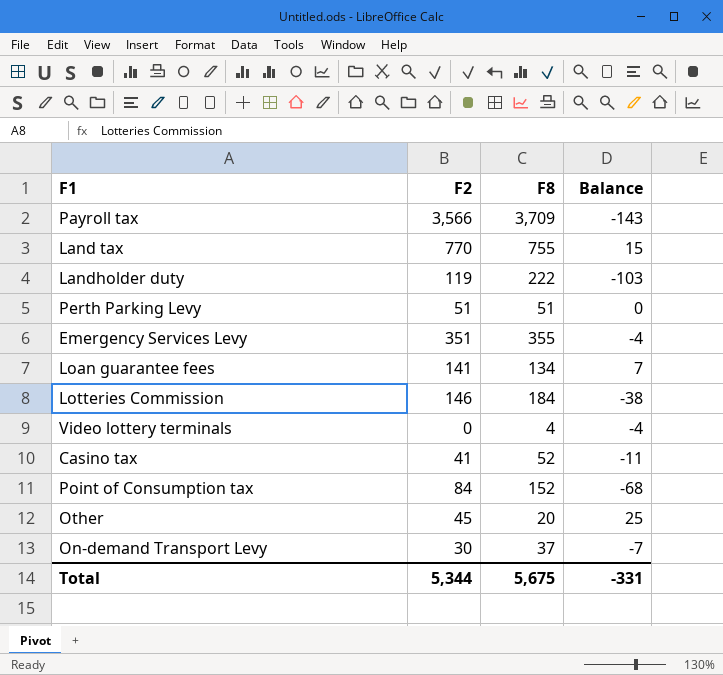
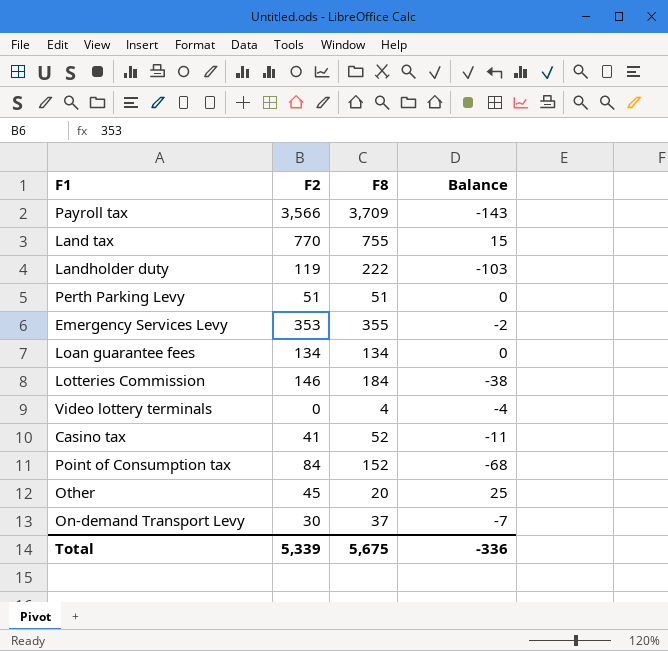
Emergency Services Levy | F2: 351 -> 353
Emergency Services Levy | Balance: -4 -> -2
Loan guarantee fees | F2: 141 -> 134
Loan guarantee fees | Balance: 7 -> 0
Total | F2: 5,344 -> 5,339
Total | Balance: -331 -> -336

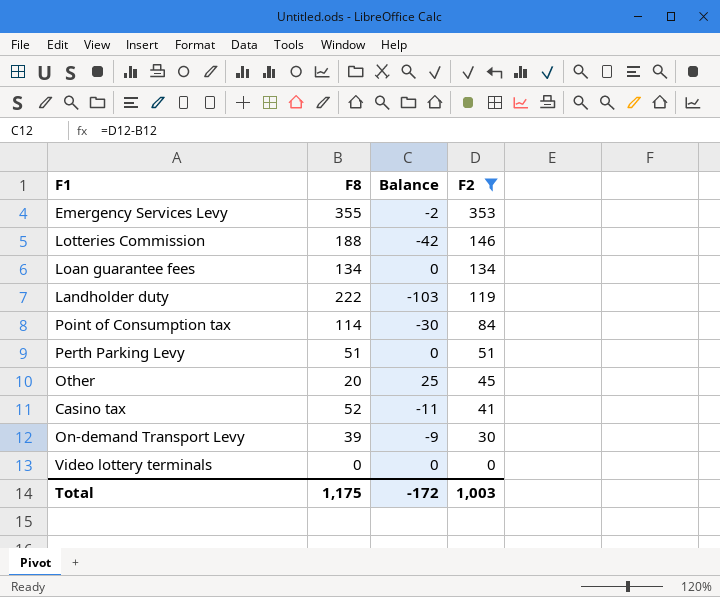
filter: none -> F2 <= 353
row order: none -> F2 descending
column F2 | position: 2 -> 4
Lotteries Commission | F8: 184 -> 188
Lotteries Commission | Balance: -38 -> -42
Point of Consumption tax | F8: 152 -> 114
Point of Consumption tax | Balance: -68 -> -30
On-demand Transport Levy | F8: 37 -> 39
On-demand Transport Levy | Balance: -7 -> -9
Video lottery terminals | F8: 4 -> 0
Video lottery terminals | Balance: -4 -> 0
Total | F8: 5,675 -> 1,175
Total | Balance: -336 -> -172
Total | F2: 5,339 -> 1,003

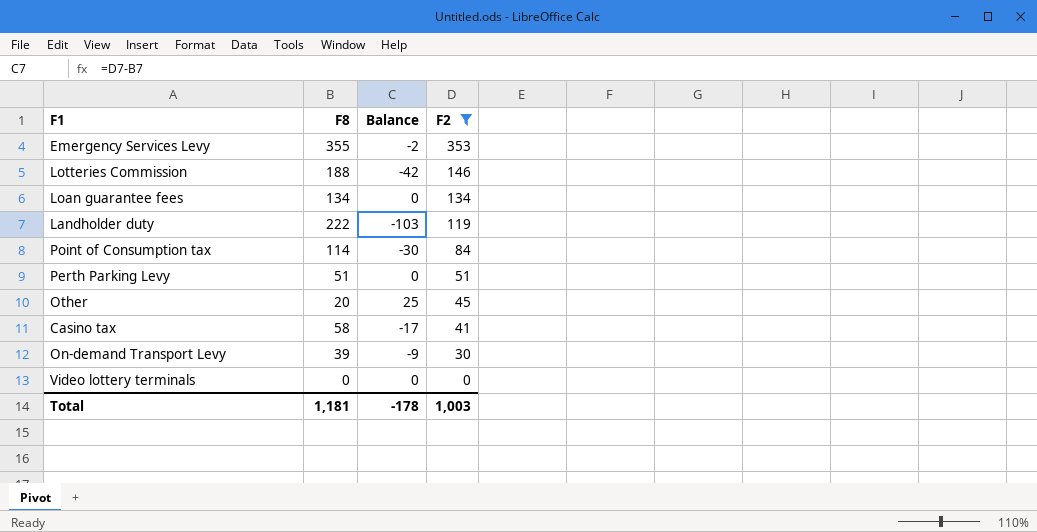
Casino tax | F8: 52 -> 58
Casino tax | Balance: -11 -> -17
Total | F8: 1,175 -> 1,181
Total | Balance: -172 -> -178

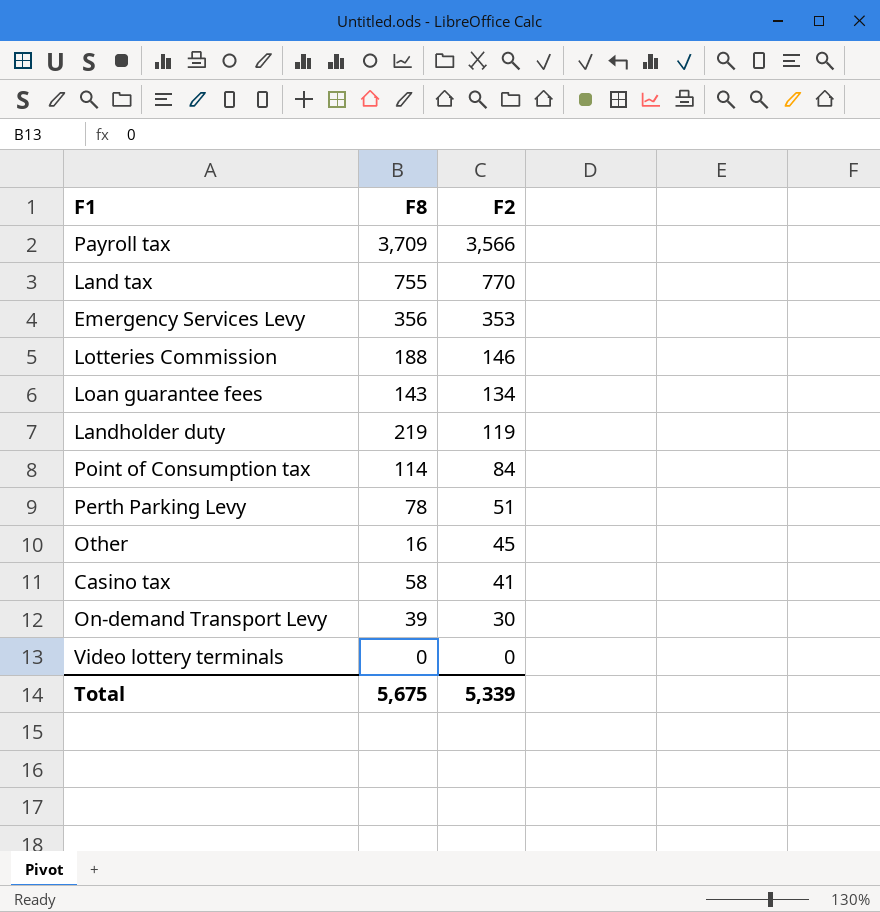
filter: F2 <= 353 -> none
column Balance | formula: [F2] - [F8] -> none
Emergency Services Levy | F8: 355 -> 356
Loan guarantee fees | F8: 134 -> 143
Landholder duty | F8: 222 -> 219
Perth Parking Levy | F8: 51 -> 78
Other | F8: 20 -> 16
Total | F8: 1,181 -> 5,675
Total | F2: 1,003 -> 5,339

